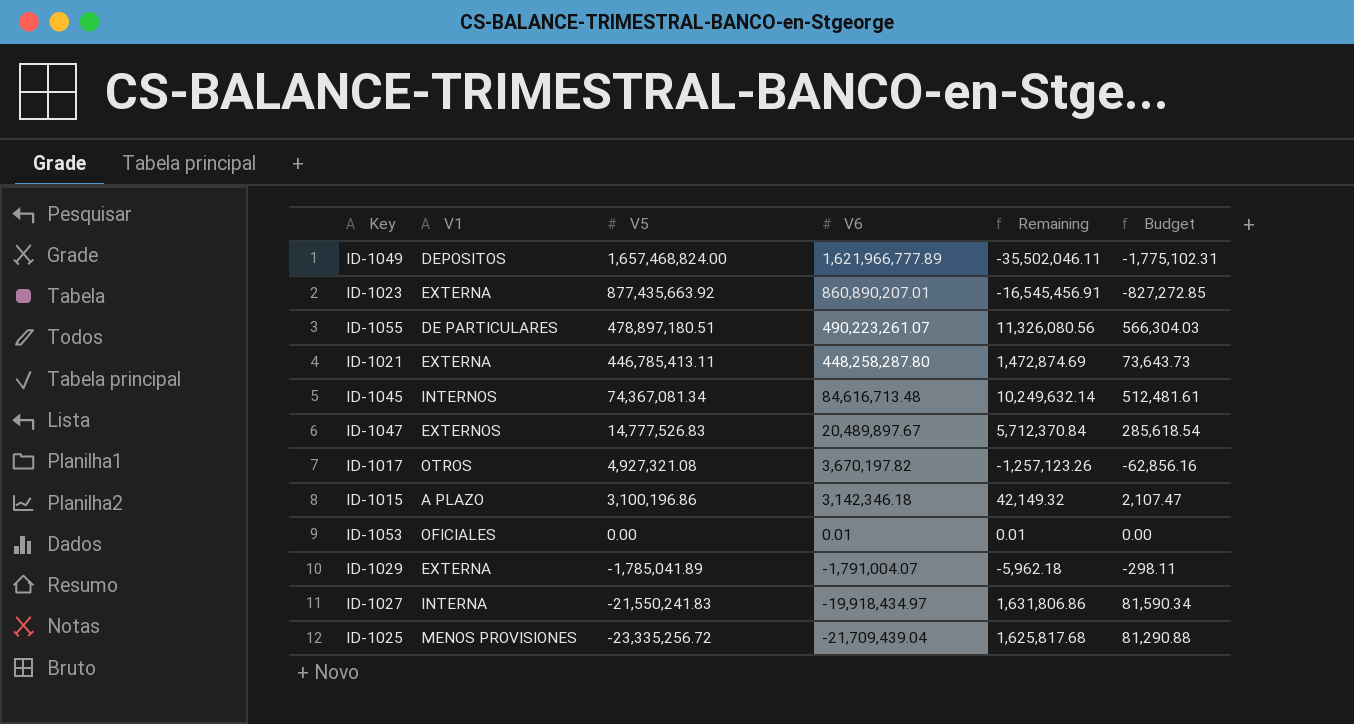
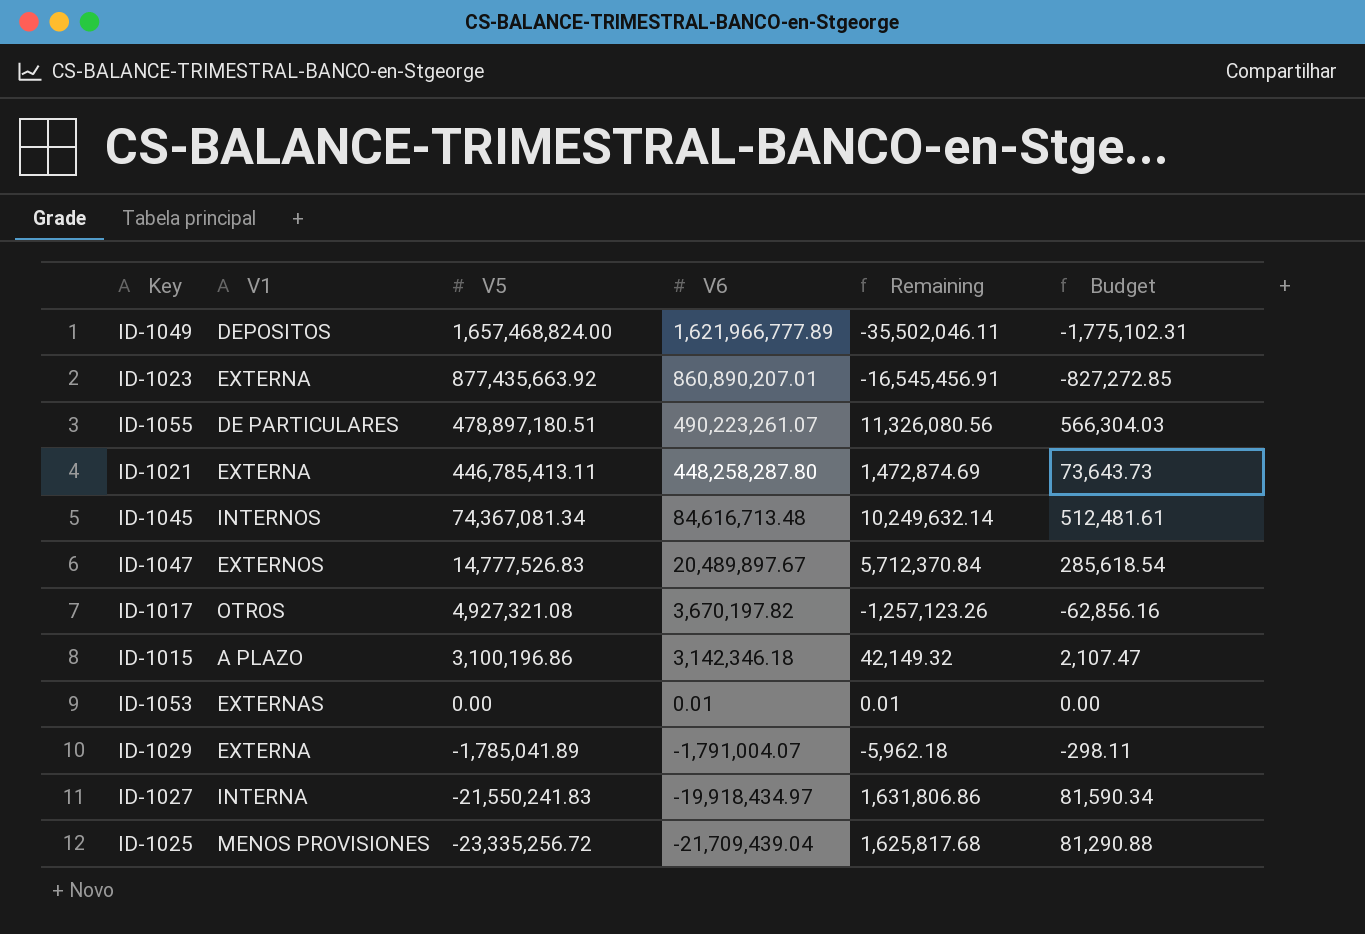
ID-1053 | V1: OFICIALES -> EXTERNAS

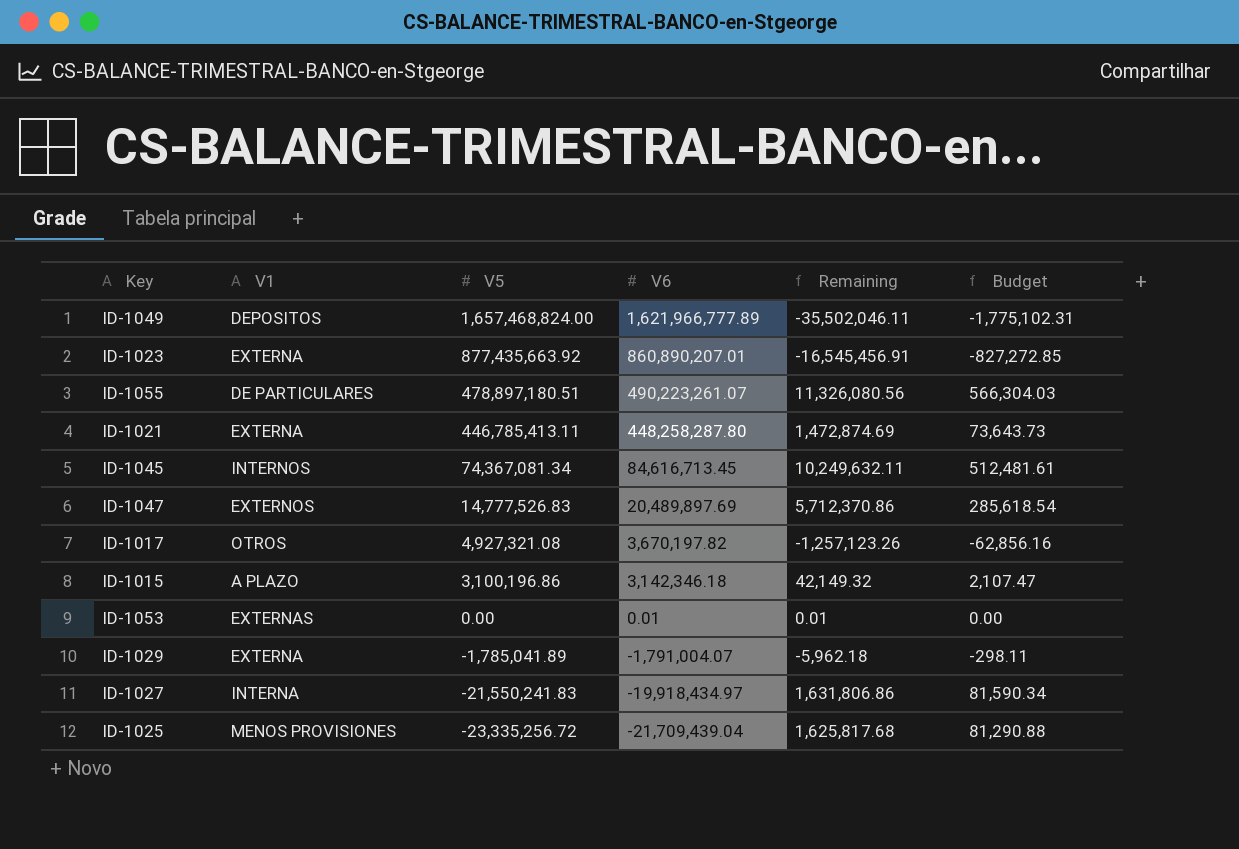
ID-1045 | V6: 84,616,713.48 -> 84,616,713.45
ID-1045 | Remaining: 10,249,632.14 -> 10,249,632.11
ID-1047 | V6: 20,489,897.67 -> 20,489,897.69
ID-1047 | Remaining: 5,712,370.84 -> 5,712,370.86

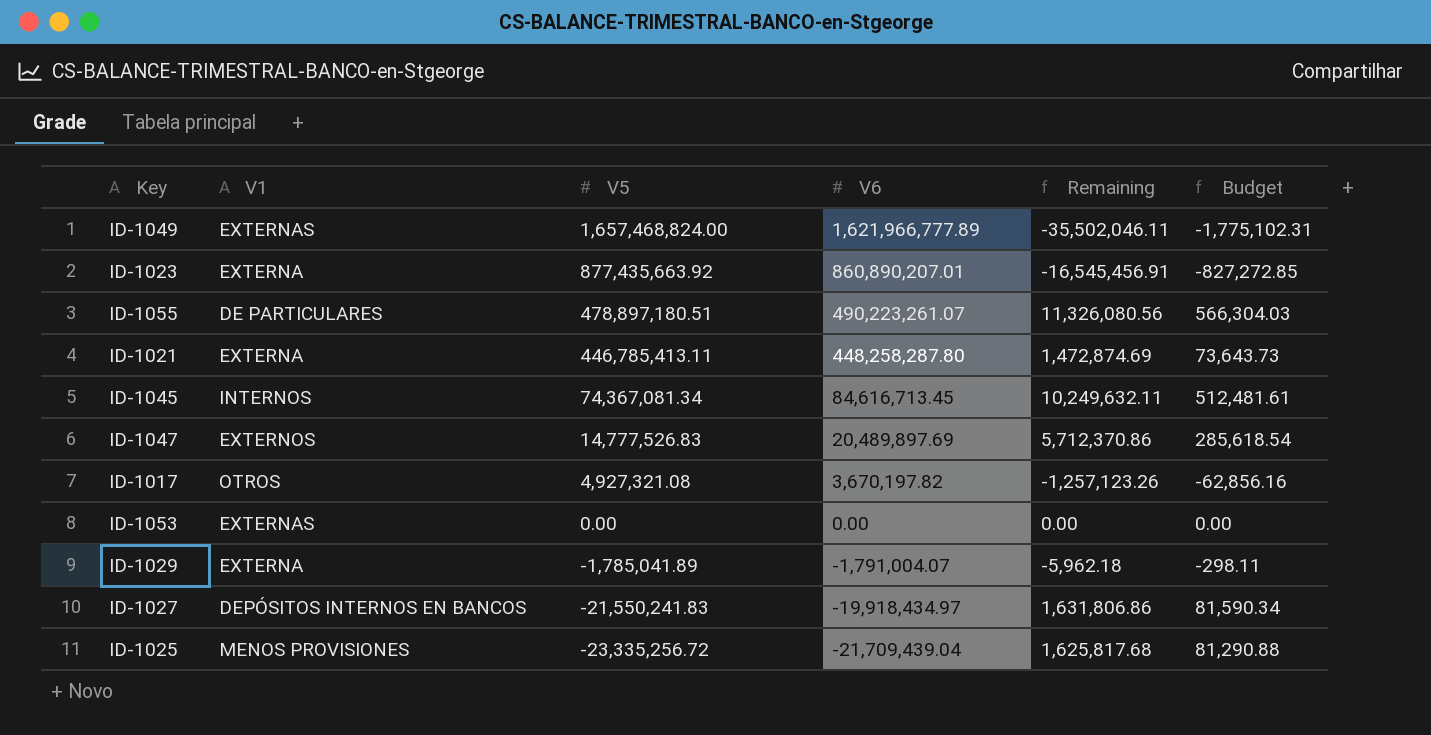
row ID-1015: A PLAZO | 3,100,196.86 | 3,142,346.18 | 42,149.32 | 2,107.47 -> none
ID-1049 | V1: DEPOSITOS -> EXTERNAS
ID-1053 | V6: 0.01 -> 0.00
ID-1053 | Remaining: 0.01 -> 0.00
ID-1027 | V1: INTERNA -> DEPÓSITOS INTERNOS EN BANCOS

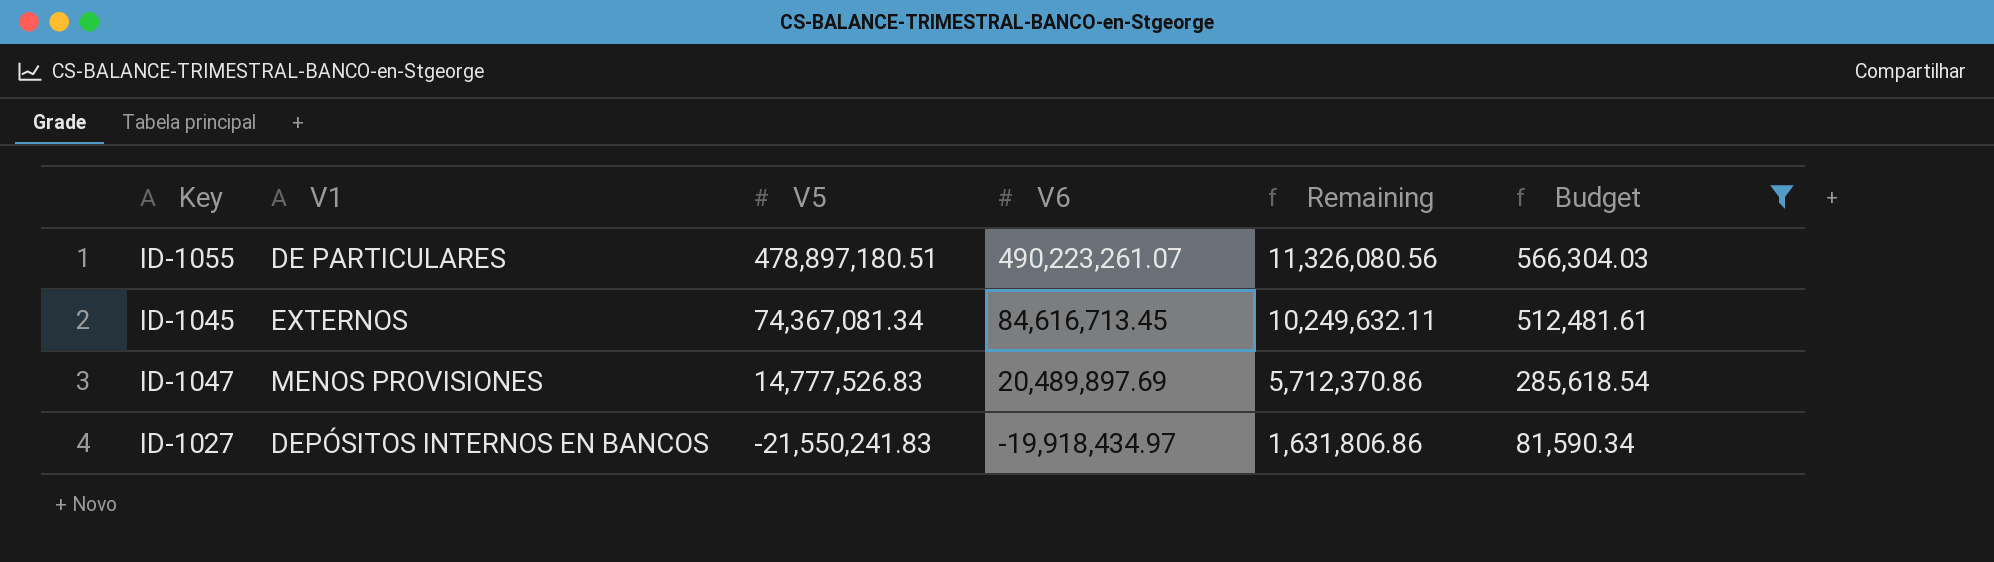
filter: none -> Budget >= 81,590.34
ID-1045 | V1: INTERNOS -> EXTERNOS
ID-1047 | V1: EXTERNOS -> MENOS PROVISIONES

